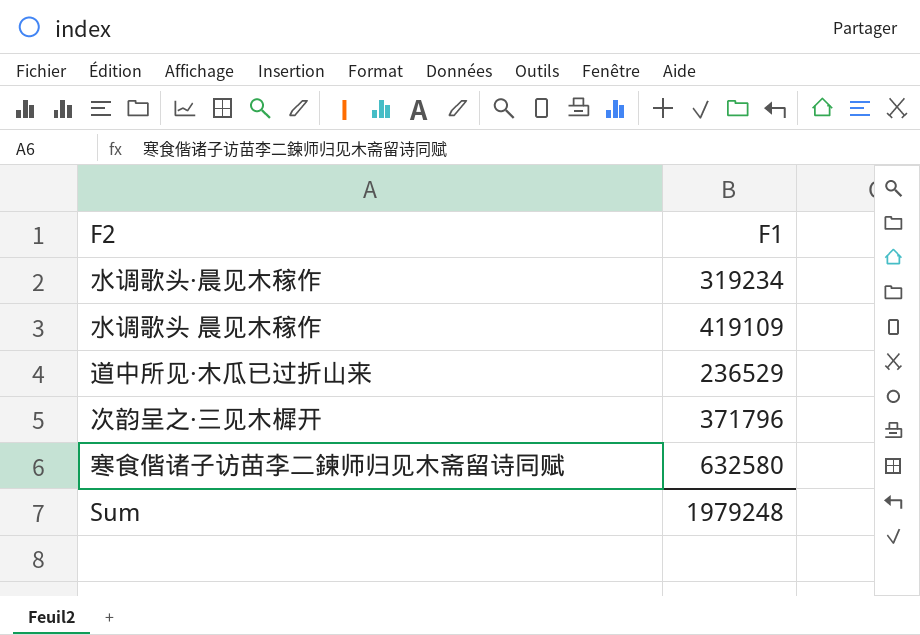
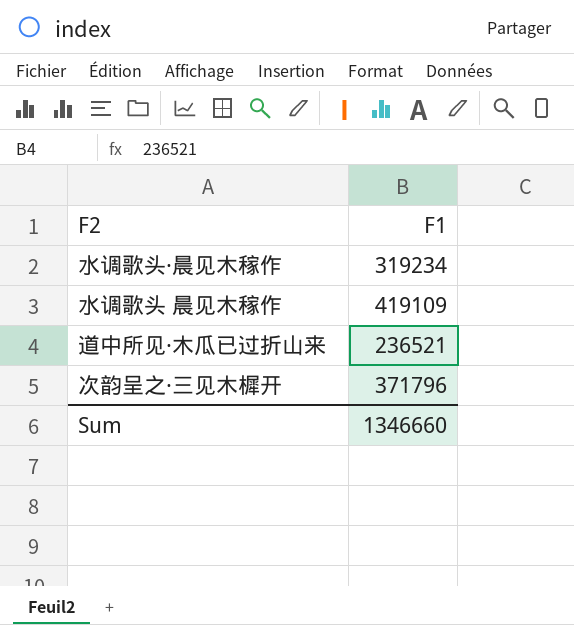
row 寒食偕诸子访苗李二鍊师归见木斋留诗同赋: 632580 -> none
道中所见·木瓜已过折山来 | F1: 236529 -> 236521
Sum | F1: 1979248 -> 1346660

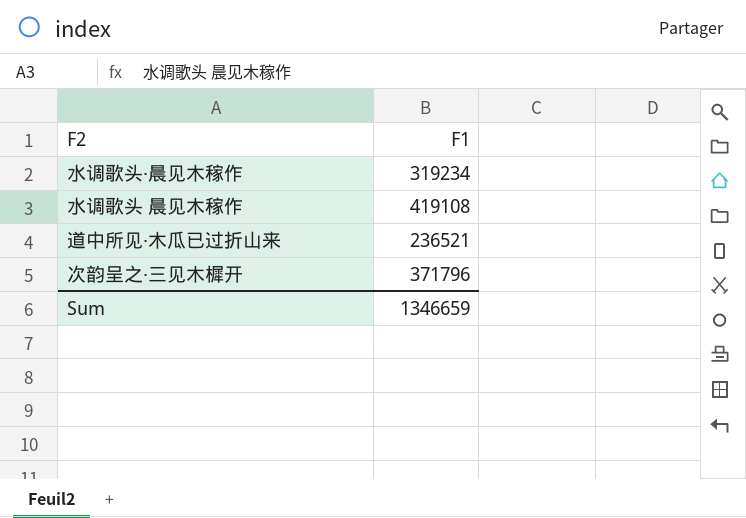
水调歌头 晨见木稼作 | F1: 419109 -> 419108
Sum | F1: 1346660 -> 1346659

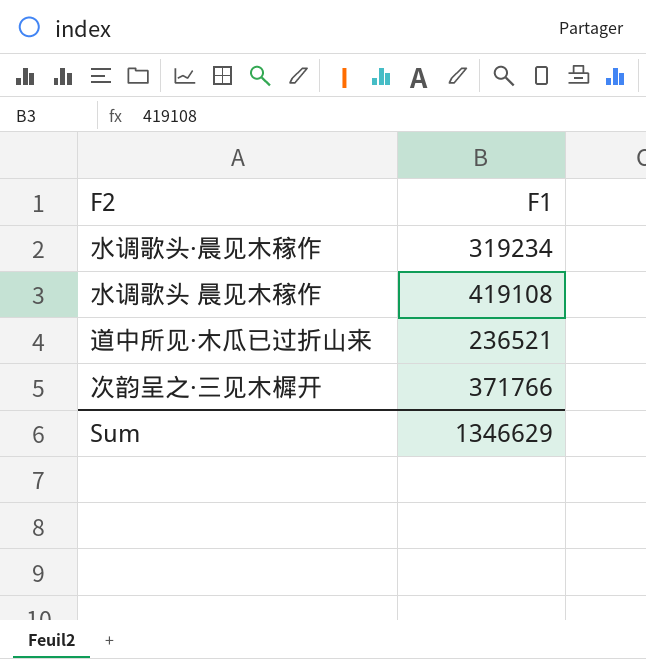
次韵呈之·三见木樨开 | F1: 371796 -> 371766
Sum | F1: 1346659 -> 1346629

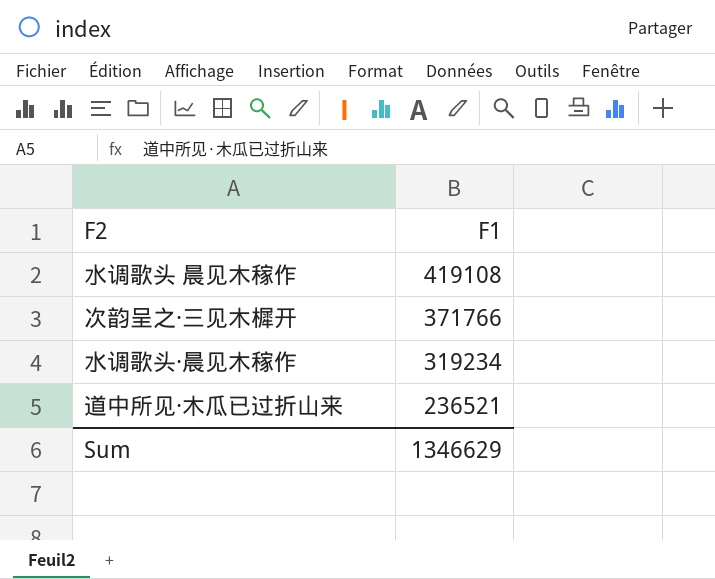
row order: none -> F1 descending

